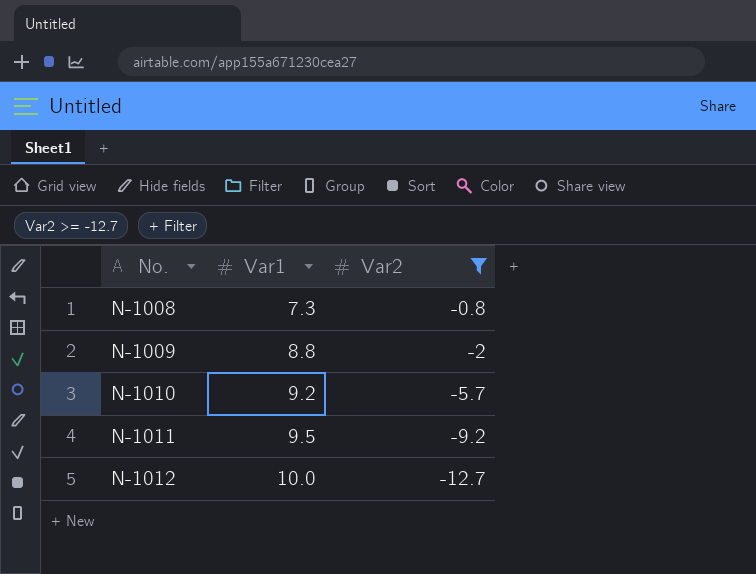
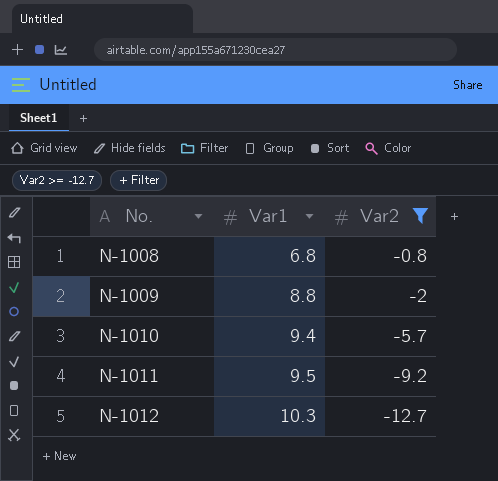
N-1008 | Var1: 7.3 -> 6.8
N-1010 | Var1: 9.2 -> 9.4
N-1012 | Var1: 10.0 -> 10.3

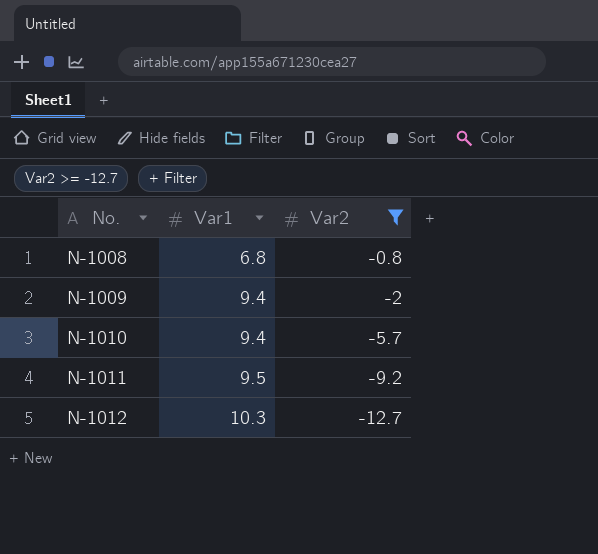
N-1009 | Var1: 8.8 -> 9.4

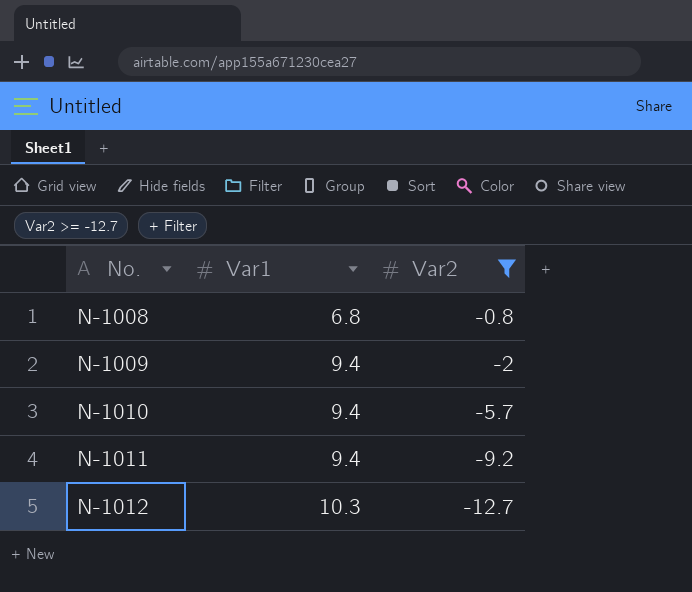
N-1011 | Var1: 9.5 -> 9.4

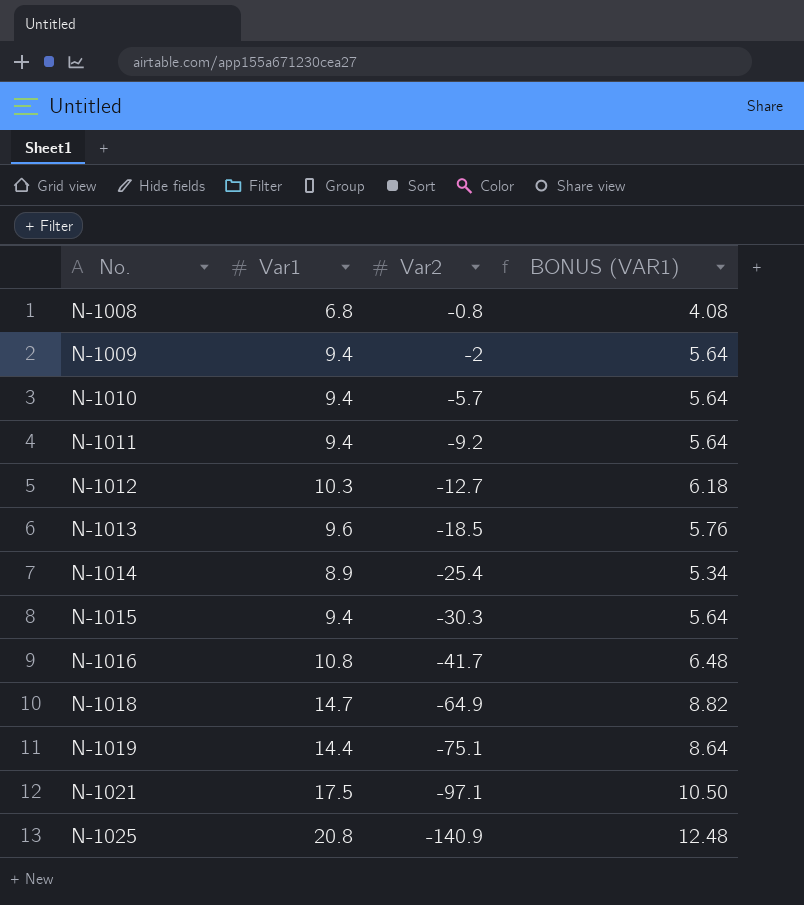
filter: Var2 >= -12.7 -> none
column BONUS (VAR1) | formula: none -> [Var1] * 0.6

